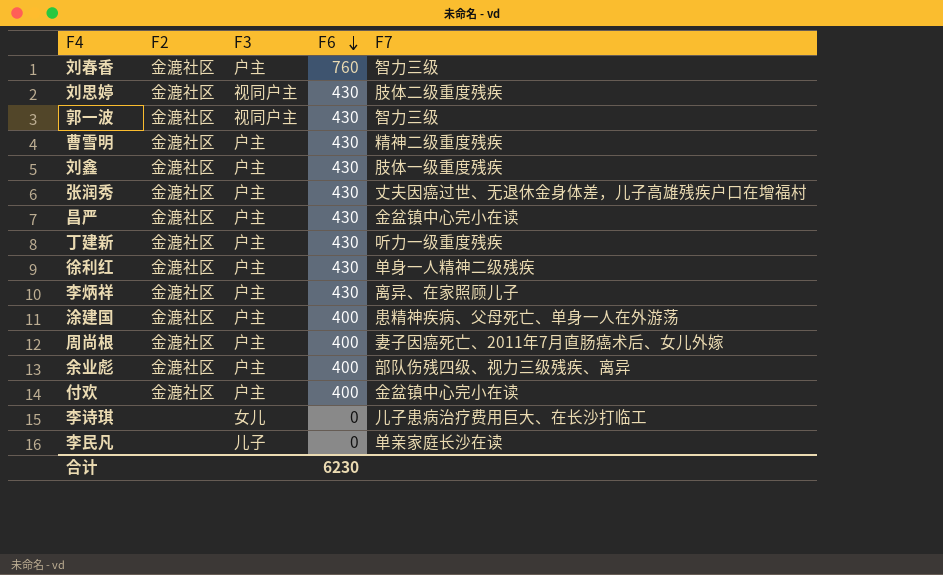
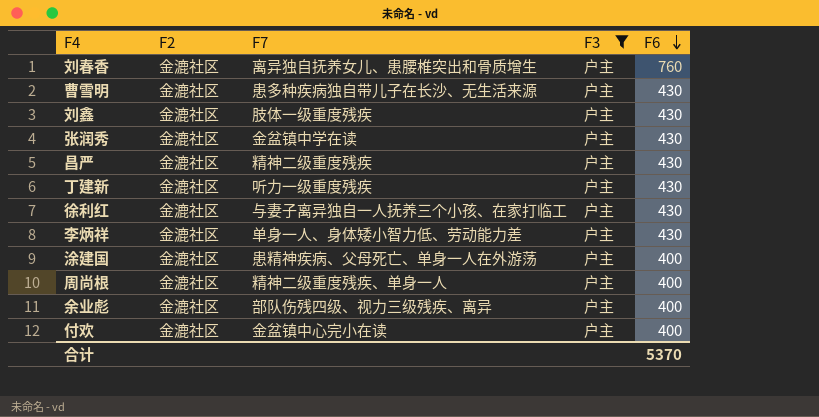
filter: none -> F3 = 户主
column F7 | position: 5 -> 3
刘春香 | F7: 智力三级 -> 离异独自抚养女儿、患腰椎突出和骨质增生
曹雪明 | F7: 精神二级重度残疾 -> 患多种疾病独自带儿子在长沙、无生活来源
张润秀 | F7: 丈夫因癌过世、无退休金身体差，儿子高雄残疾户口在增福村 -> 金盆镇中学在读
昌严 | F7: 金盆镇中心完小在读 -> 精神二级重度残疾
徐利红 | F7: 单身一人精神二级残疾 -> 与妻子离异独自一人抚养三个小孩、在家打临工
李炳祥 | F7: 离异、在家照顾儿子 -> 单身一人、身体矮小智力低、劳动能力差
周尚根 | F7: 妻子因癌死亡、2011年7月直肠癌术后、女儿外嫁 -> 精神二级重度残疾、单身一人
合计 | F6: 6230 -> 5370

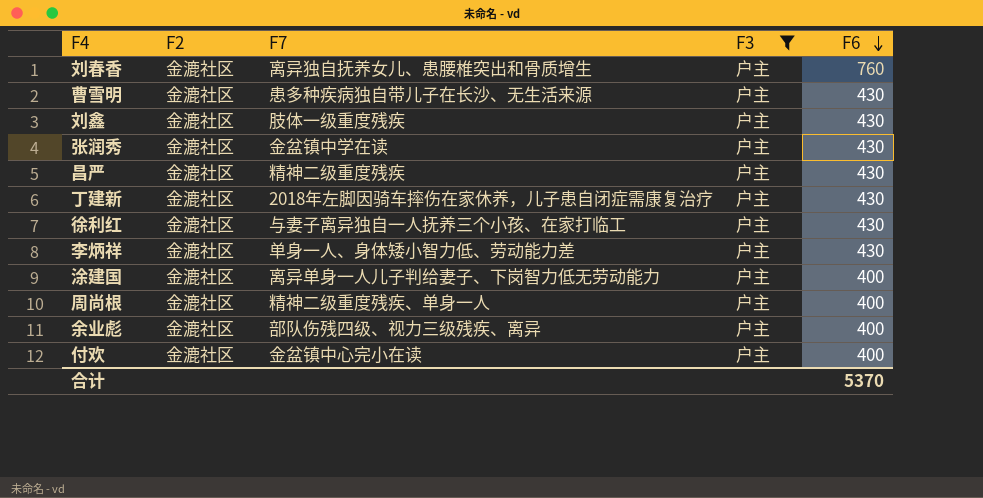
丁建新 | F7: 听力一级重度残疾 -> 2018年左脚因骑车摔伤在家休养，儿子患自闭症需康复治疗
涂建国 | F7: 患精神疾病、父母死亡、单身一人在外游荡 -> 离异单身一人儿子判给妻子、下岗智力低无劳动能力

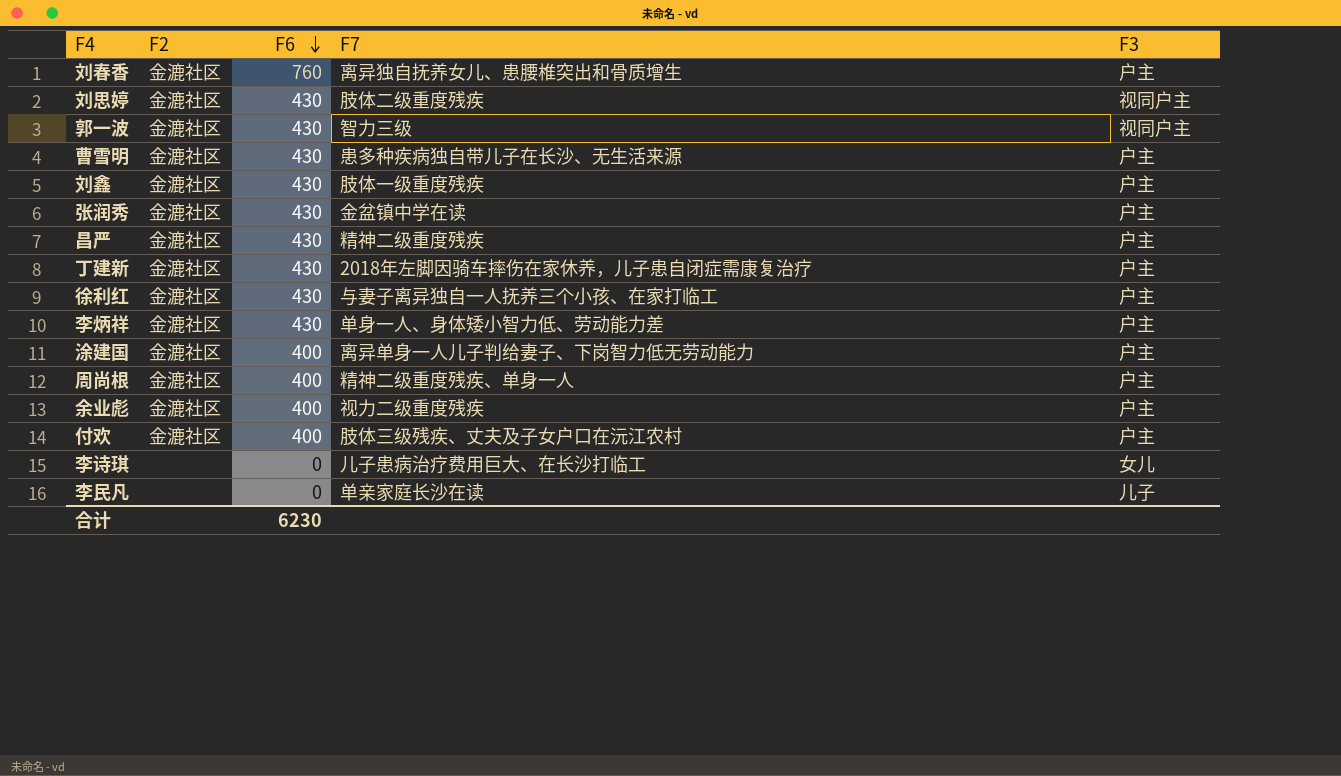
filter: F3 = 户主 -> none
column F6 | position: 5 -> 3
余业彪 | F7: 部队伤残四级、视力三级残疾、离异 -> 视力二级重度残疾
付欢 | F7: 金盆镇中心完小在读 -> 肢体三级残疾、丈夫及子女户口在沅江农村
合计 | F6: 5370 -> 6230

